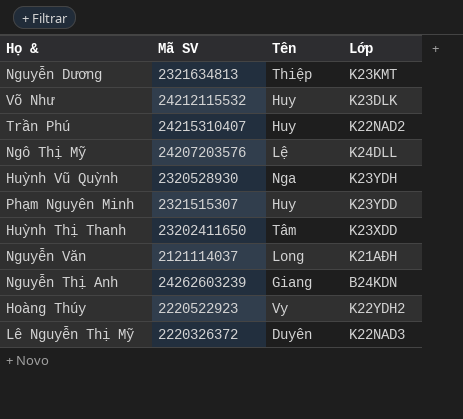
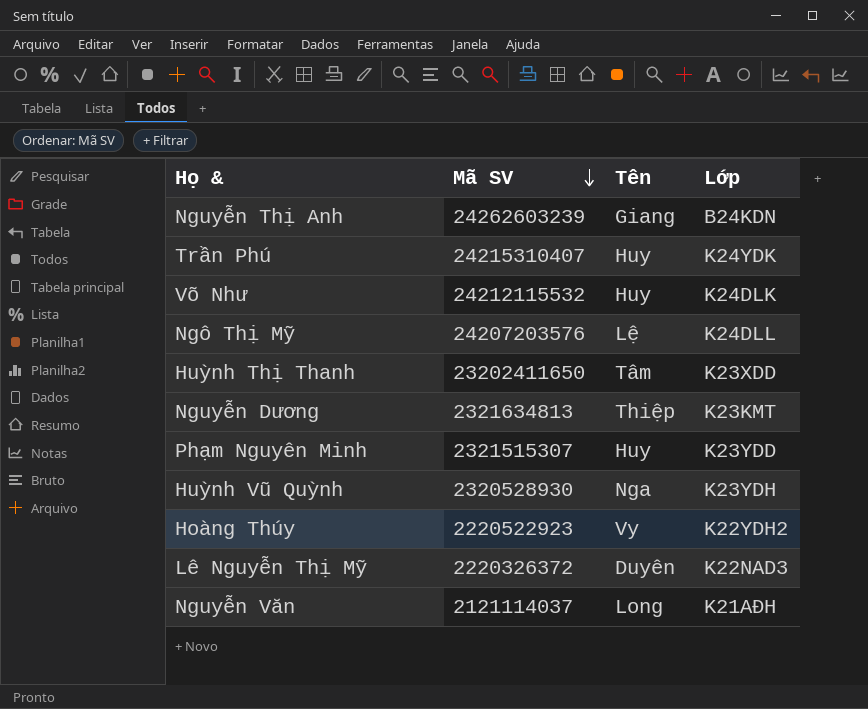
row order: none -> Mã SV descending
Trần Phú | Lớp: K22NAD2 -> K24YDK
Võ Như | Lớp: K23DLK -> K24DLK

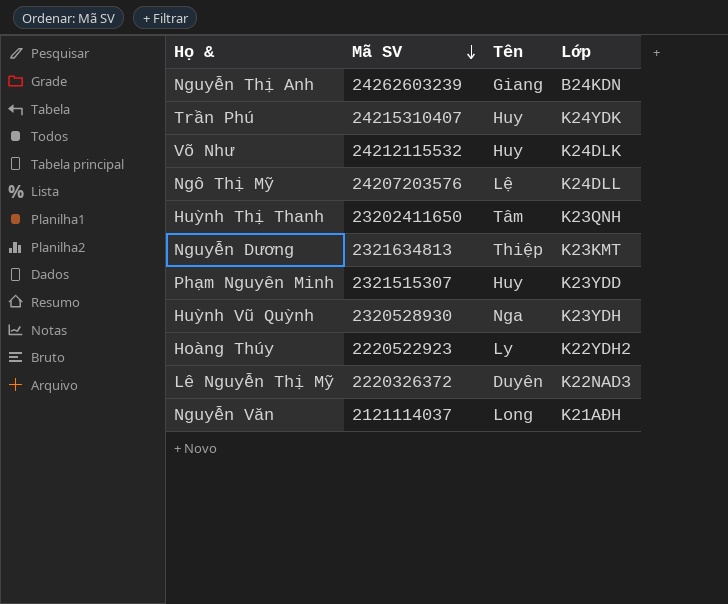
Huỳnh Thị Thanh | Lớp: K23XDD -> K23QNH
Hoàng Thúy | Tên: Vy -> Ly

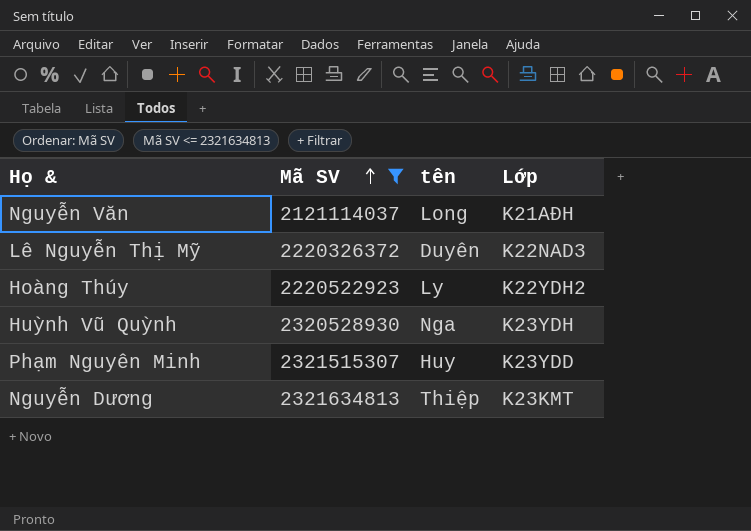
filter: none -> Mã SV <= 2321634813
row order: Mã SV descending -> Mã SV ascending
column name: Tên -> tên

